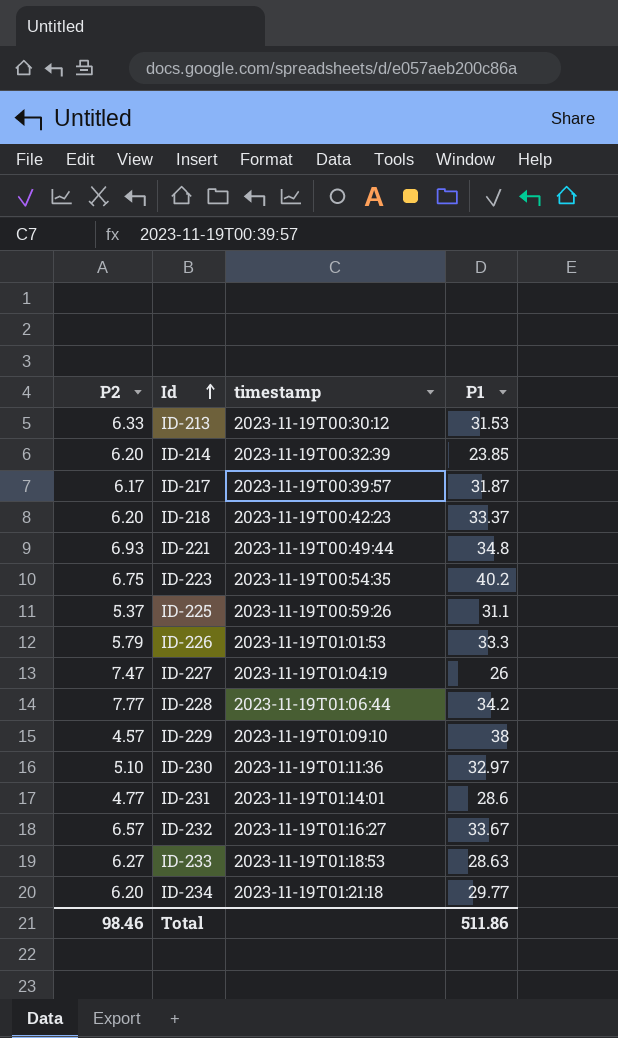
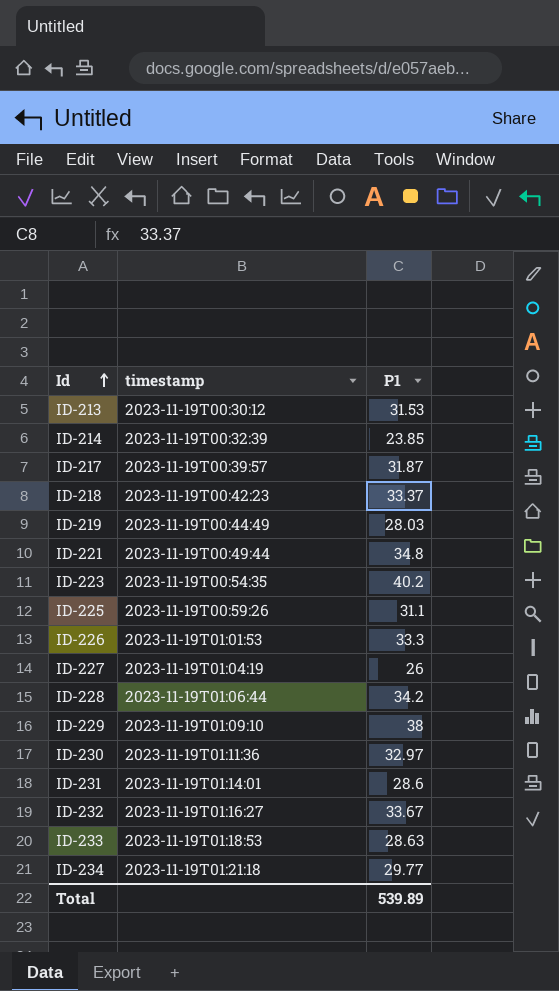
column P2 | position: 1 -> none
row ID-219: none -> 2023-11-19T00:44:49 | 28.03
Total | P1: 511.86 -> 539.89

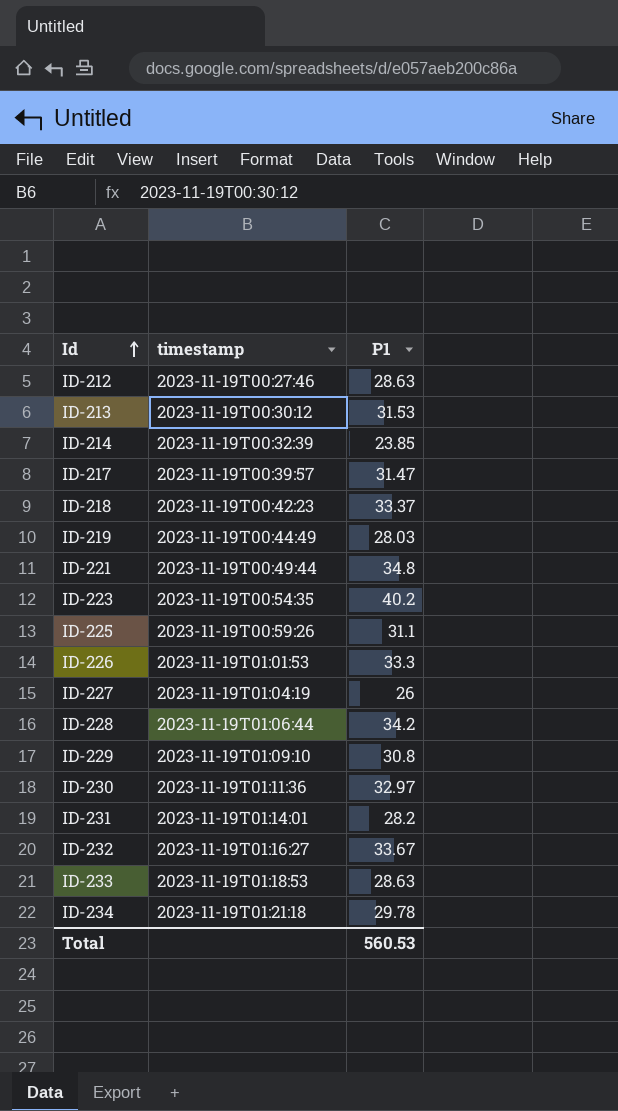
row ID-212: none -> 2023-11-19T00:27:46 | 28.63
ID-217 | P1: 31.87 -> 31.47
ID-229 | P1: 38 -> 30.8
ID-231 | P1: 28.6 -> 28.2
ID-234 | P1: 29.77 -> 29.78
Total | P1: 539.89 -> 560.53

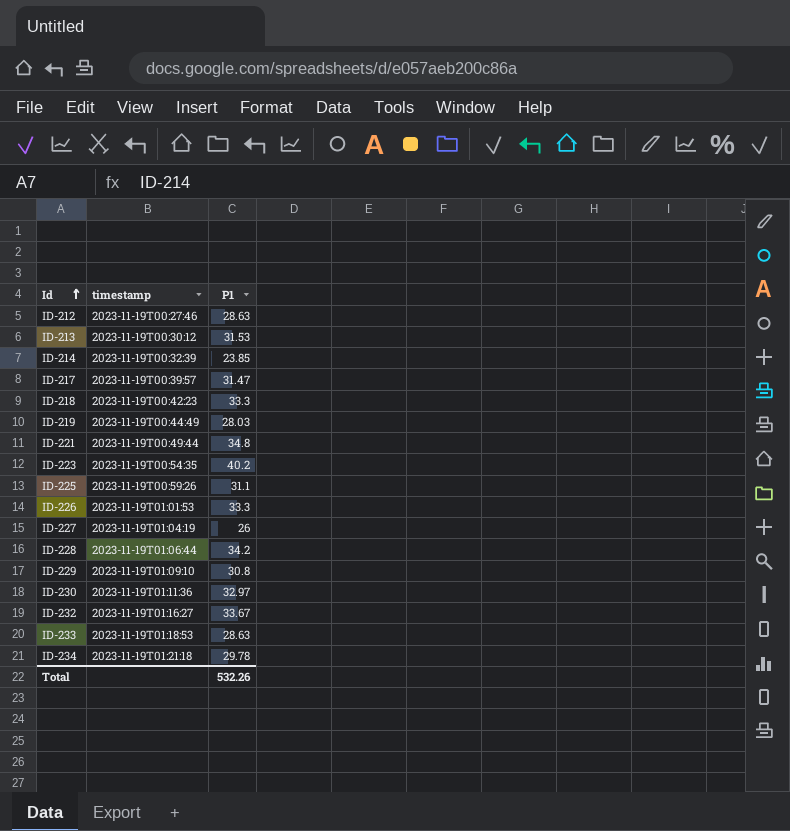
row ID-231: 2023-11-19T01:14:01 | 28.2 -> none
ID-218 | P1: 33.37 -> 33.3
Total | P1: 560.53 -> 532.26

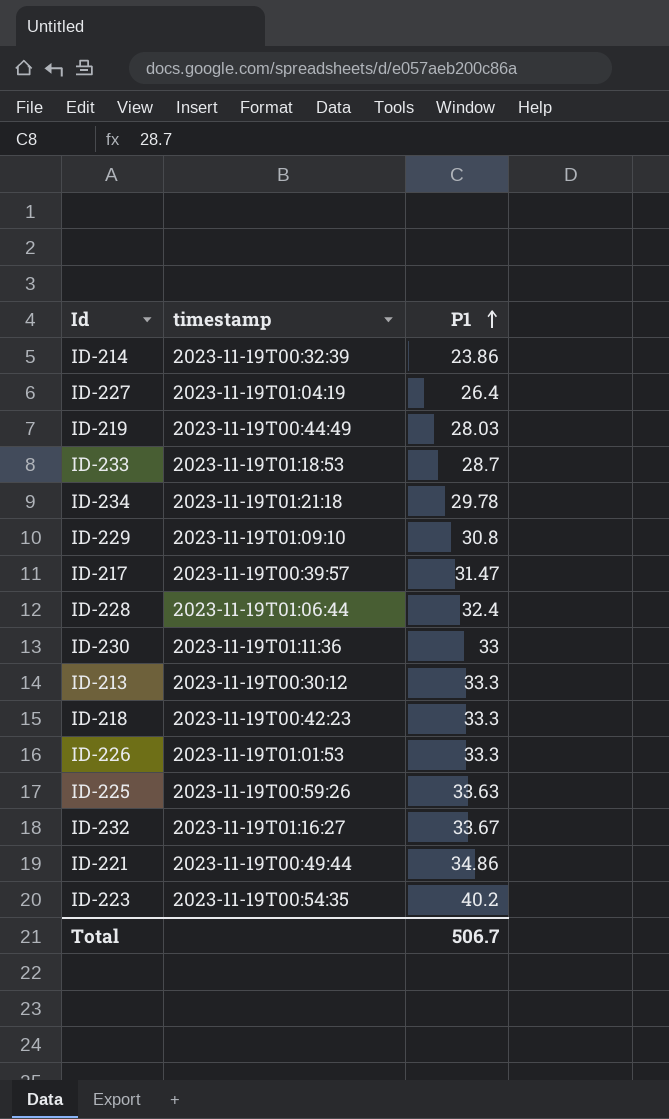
row order: Id ascending -> P1 ascending
row ID-212: 2023-11-19T00:27:46 | 28.63 -> none
ID-214 | P1: 23.85 -> 23.86
ID-227 | P1: 26 -> 26.4
ID-233 | P1: 28.63 -> 28.7
ID-228 | P1: 34.2 -> 32.4
ID-230 | P1: 32.97 -> 33
ID-213 | P1: 31.53 -> 33.3
ID-225 | P1: 31.1 -> 33.63
ID-221 | P1: 34.8 -> 34.86
Total | P1: 532.26 -> 506.7

